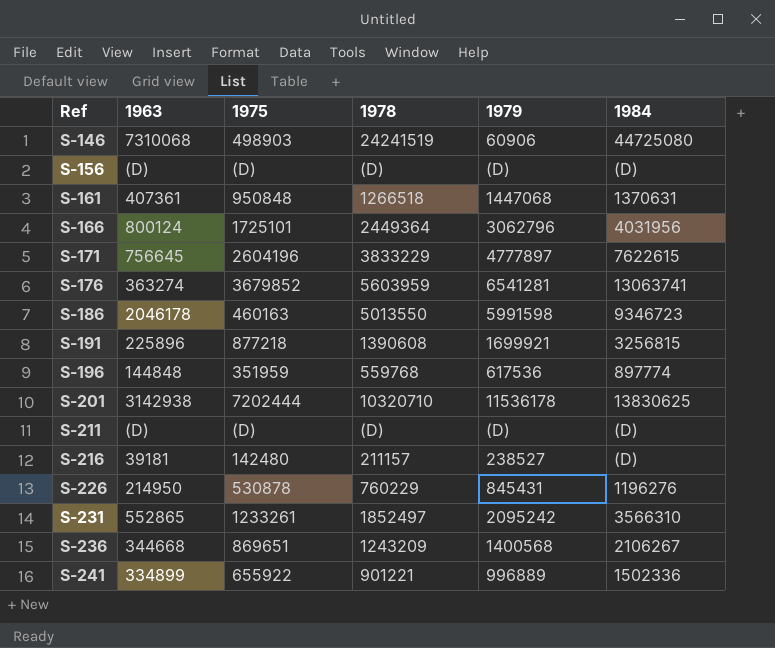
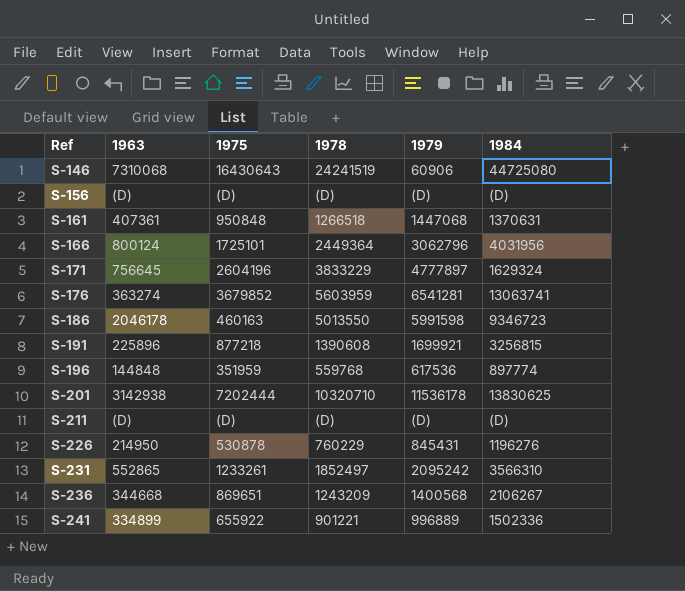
row S-216: 39181 | 142480 | 211157 | 238527 | (D) -> none
S-146 | 1975: 498903 -> 16430643
S-171 | 1984: 7622615 -> 1629324

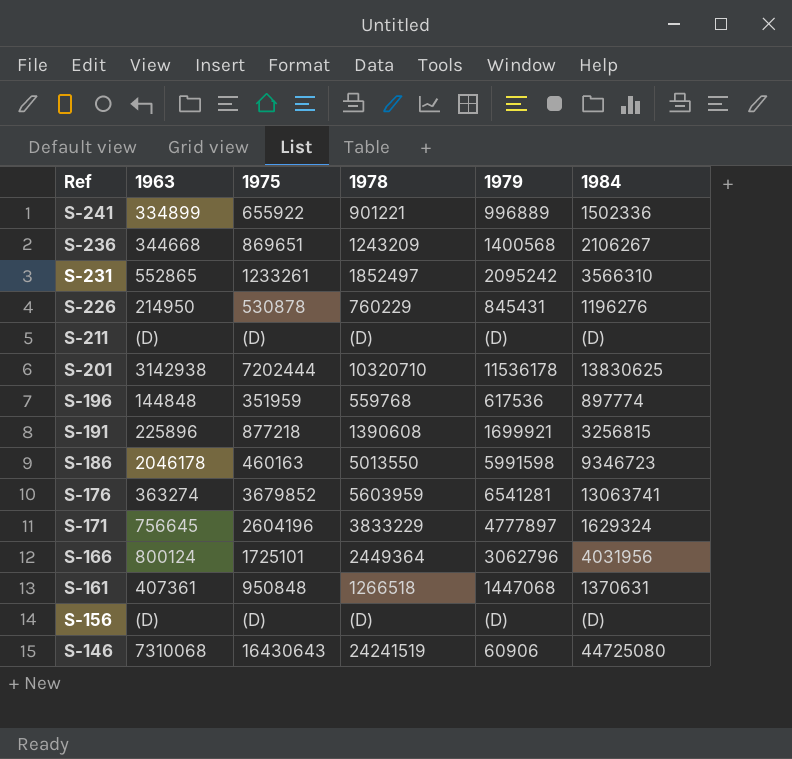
row order: Ref ascending -> Ref descending

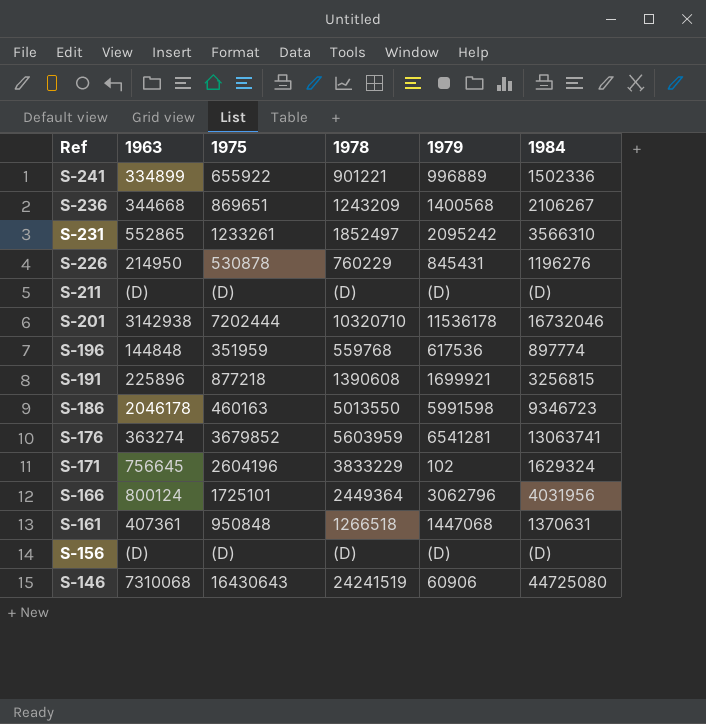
S-201 | 1984: 13830625 -> 16732046
S-171 | 1979: 4777897 -> 102

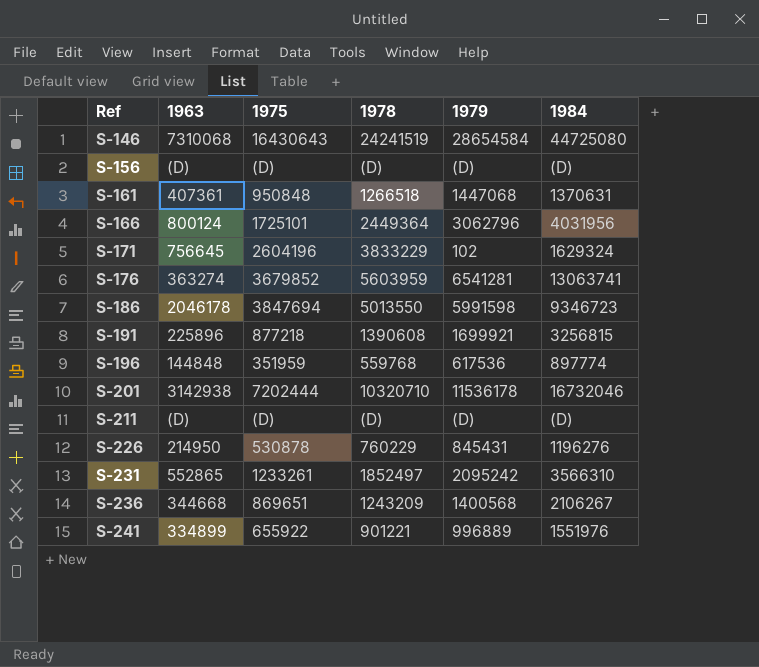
row order: Ref descending -> Ref ascending
S-146 | 1979: 60906 -> 28654584
S-186 | 1975: 460163 -> 3847694
S-241 | 1984: 1502336 -> 1551976

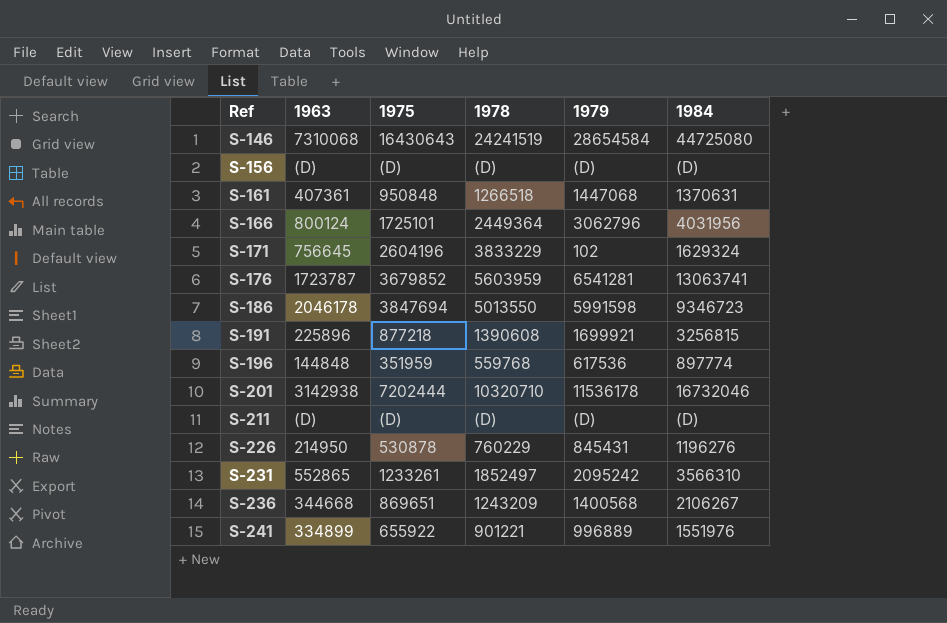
S-176 | 1963: 363274 -> 1723787

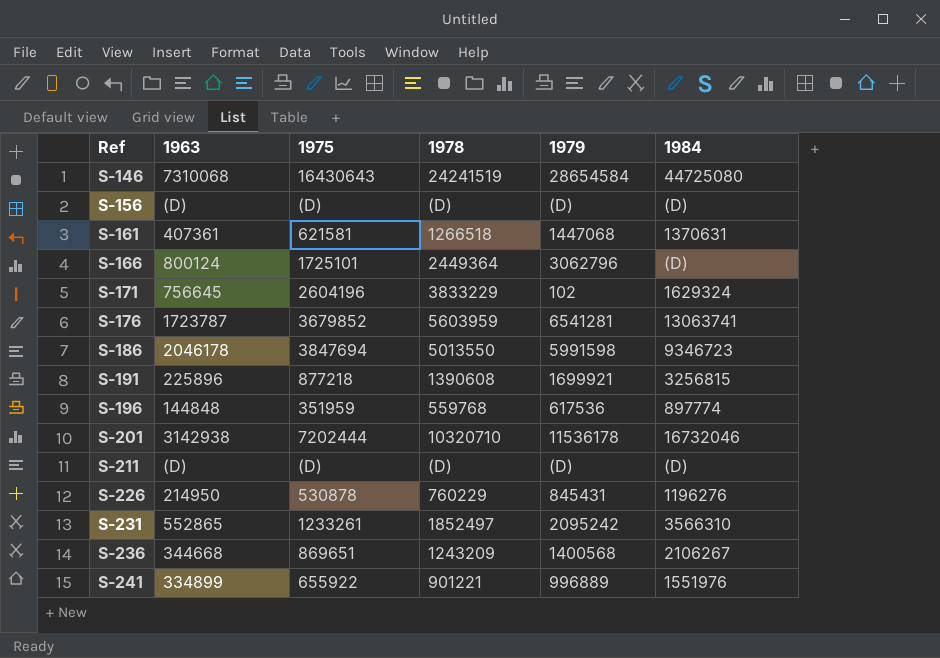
S-161 | 1975: 950848 -> 621581
S-166 | 1984: 4031956 -> (D)

